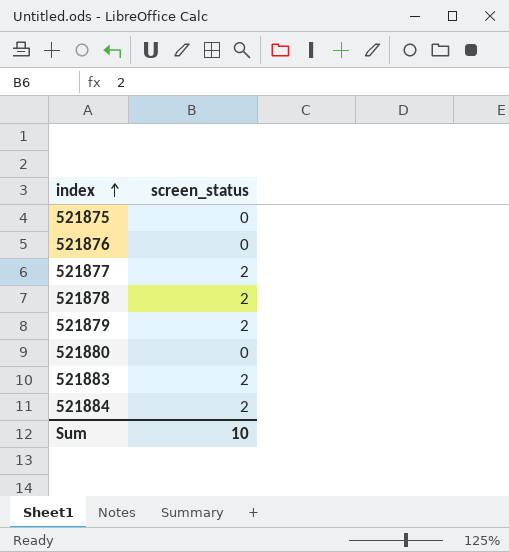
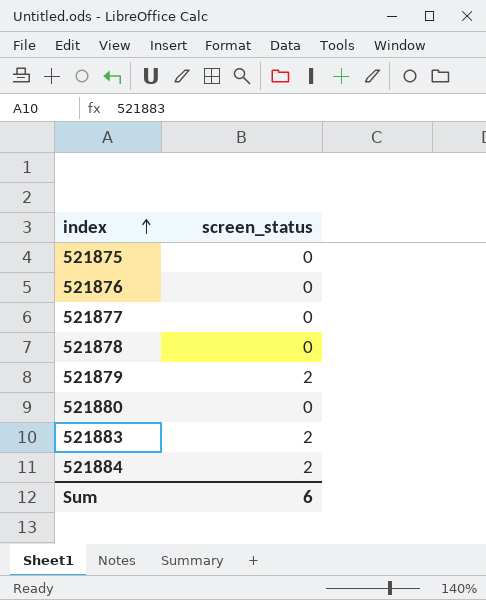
521877 | screen_status: 2 -> 0
521878 | screen_status: 2 -> 0
Sum | screen_status: 10 -> 6

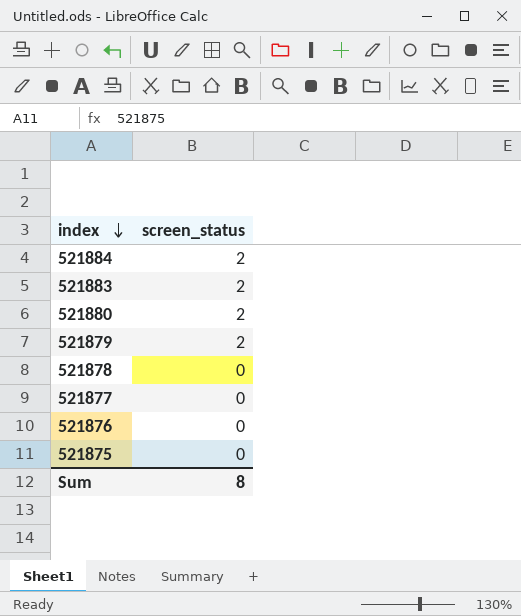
row order: index ascending -> index descending
521880 | screen_status: 0 -> 2
Sum | screen_status: 6 -> 8

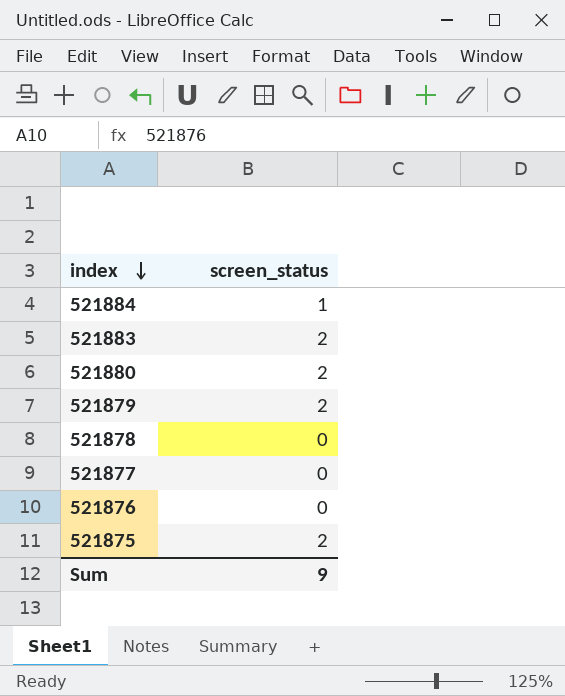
521884 | screen_status: 2 -> 1
521875 | screen_status: 0 -> 2
Sum | screen_status: 8 -> 9

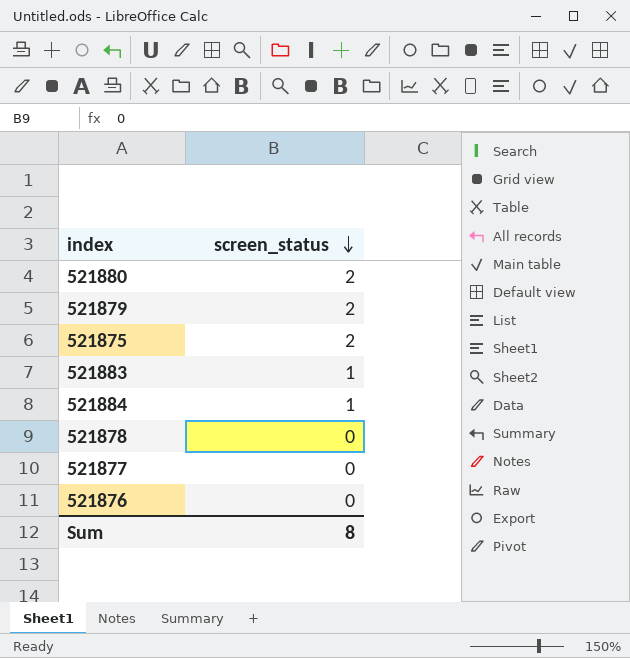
row order: index descending -> screen_status descending
521883 | screen_status: 2 -> 1
Sum | screen_status: 9 -> 8

